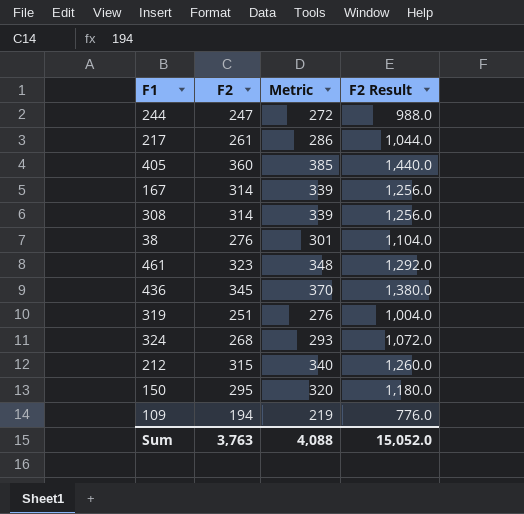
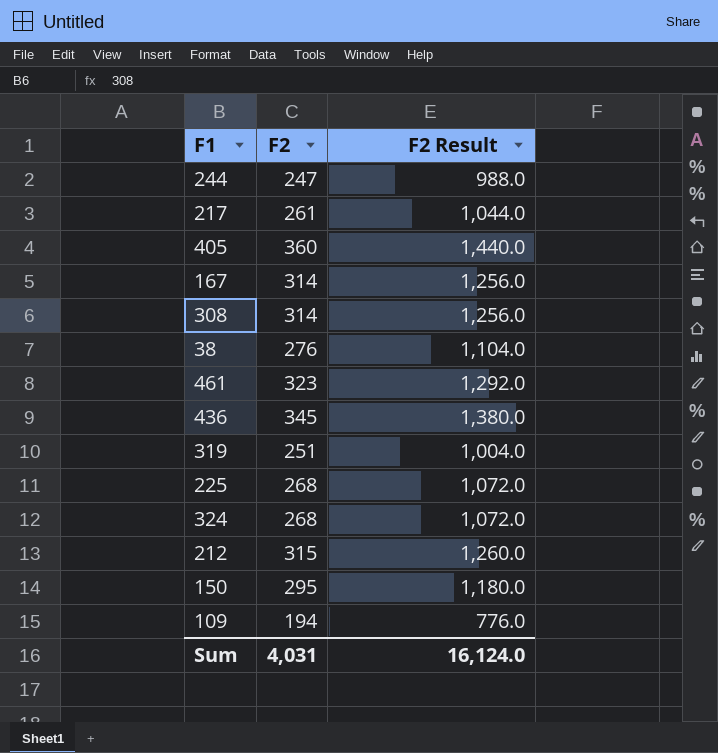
column Metric | formula: [F2] + 25 -> none
row 225: none -> 268 | 1,072.0
Sum | F2: 3,763 -> 4,031
Sum | F2 Result: 15,052.0 -> 16,124.0

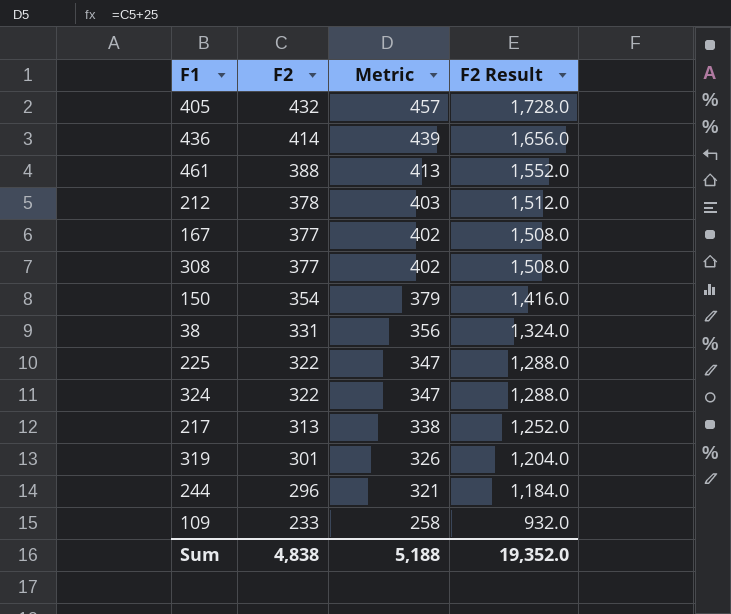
row order: none -> F2 descending
column Metric | formula: none -> [F2] + 25
405 | F2: 360 -> 432
405 | F2 Result: 1,440.0 -> 1,728.0
436 | F2: 345 -> 414
436 | F2 Result: 1,380.0 -> 1,656.0
461 | F2: 323 -> 388
461 | F2 Result: 1,292.0 -> 1,552.0
212 | F2: 315 -> 378
212 | F2 Result: 1,260.0 -> 1,512.0
167 | F2: 314 -> 377
167 | F2 Result: 1,256.0 -> 1,508.0
308 | F2: 314 -> 377
308 | F2 Result: 1,256.0 -> 1,508.0
150 | F2: 295 -> 354
150 | F2 Result: 1,180.0 -> 1,416.0
38 | F2: 276 -> 331
38 | F2 Result: 1,104.0 -> 1,324.0
225 | F2: 268 -> 322
225 | F2 Result: 1,072.0 -> 1,288.0
324 | F2: 268 -> 322
324 | F2 Result: 1,072.0 -> 1,288.0
217 | F2: 261 -> 313
217 | F2 Result: 1,044.0 -> 1,252.0
319 | F2: 251 -> 301
319 | F2 Result: 1,004.0 -> 1,204.0
244 | F2: 247 -> 296
244 | F2 Result: 988.0 -> 1,184.0
109 | F2: 194 -> 233
109 | F2 Result: 776.0 -> 932.0
Sum | F2: 4,031 -> 4,838
Sum | F2 Result: 16,124.0 -> 19,352.0

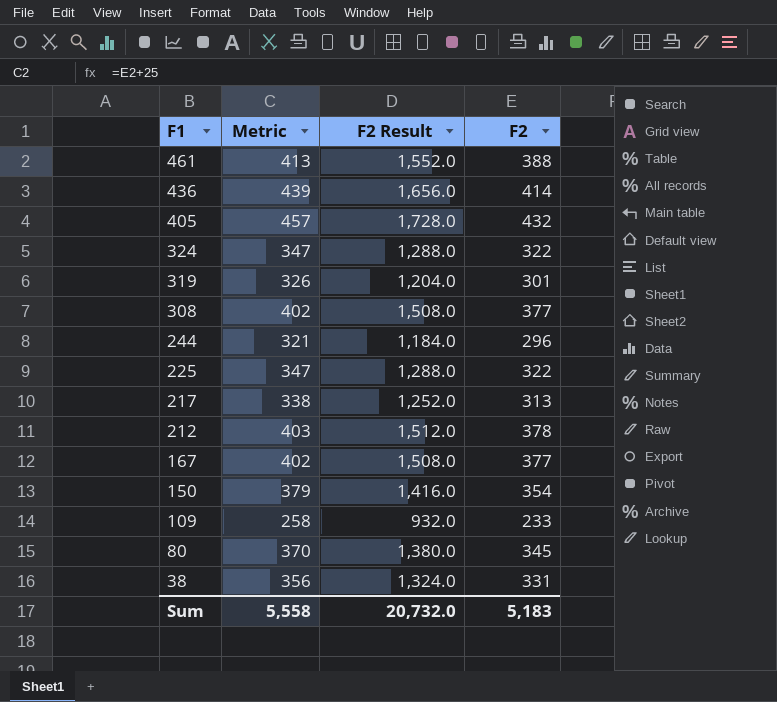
row order: F2 descending -> F1 descending
column F2 | position: 2 -> 4
row 80: none -> 370 | 1,380.0 | 345
Sum | Metric: 5,188 -> 5,558
Sum | F2 Result: 19,352.0 -> 20,732.0
Sum | F2: 4,838 -> 5,183

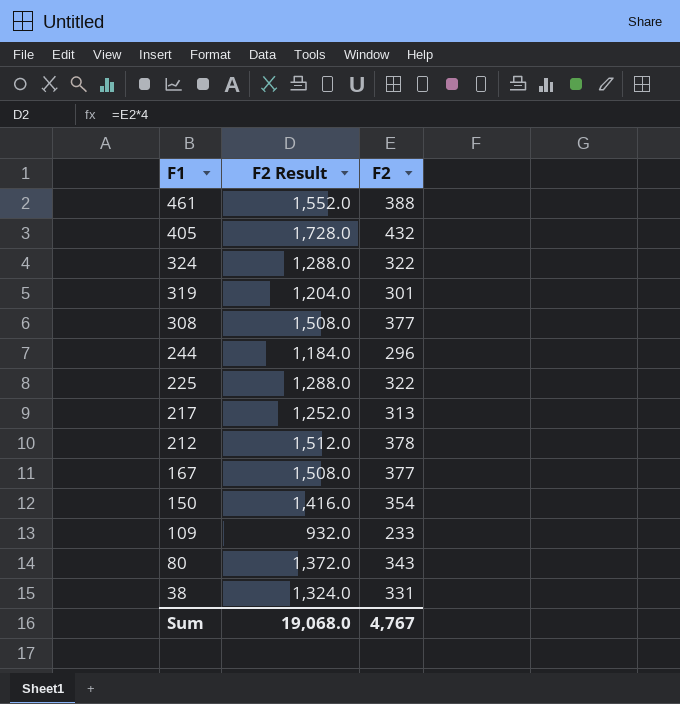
column Metric | formula: [F2] + 25 -> none
row 436: 439 | 1,656.0 | 414 -> none
80 | F2 Result: 1,380.0 -> 1,372.0
80 | F2: 345 -> 343
Sum | F2 Result: 20,732.0 -> 19,068.0
Sum | F2: 5,183 -> 4,767

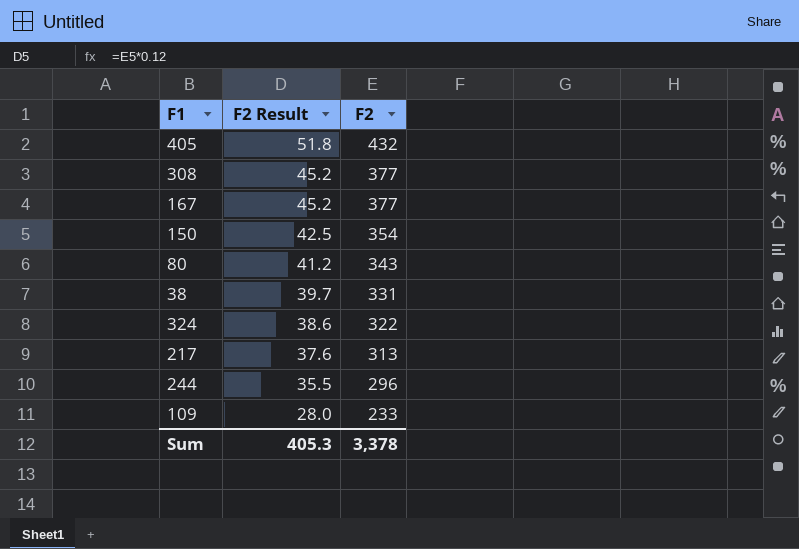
row order: F1 descending -> F2 Result descending
column F2 Result | formula: [F2] * 4 -> [F2] * 0.12
row 461: 1,552.0 | 388 -> none
row 319: 1,204.0 | 301 -> none
row 225: 1,288.0 | 322 -> none
row 212: 1,512.0 | 378 -> none
Sum | F2 Result: 19,068.0 -> 405.3
Sum | F2: 4,767 -> 3,378

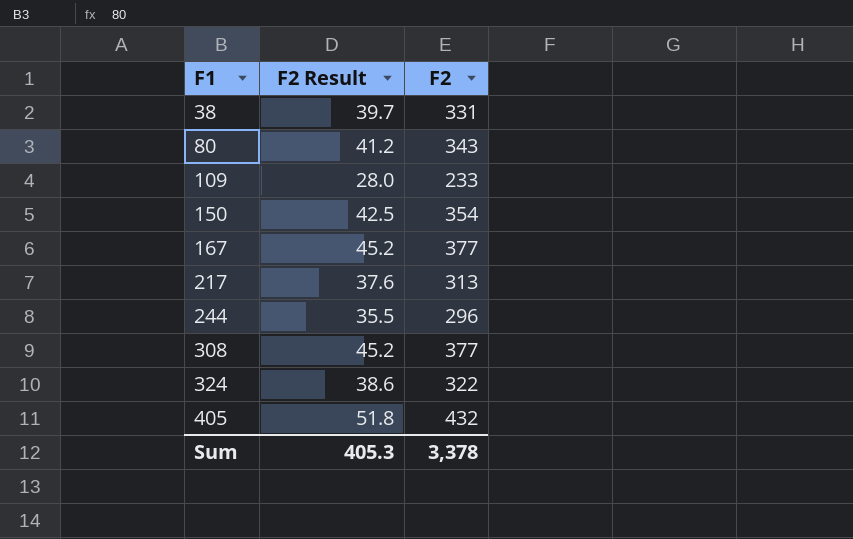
row order: F2 Result descending -> F1 ascending

